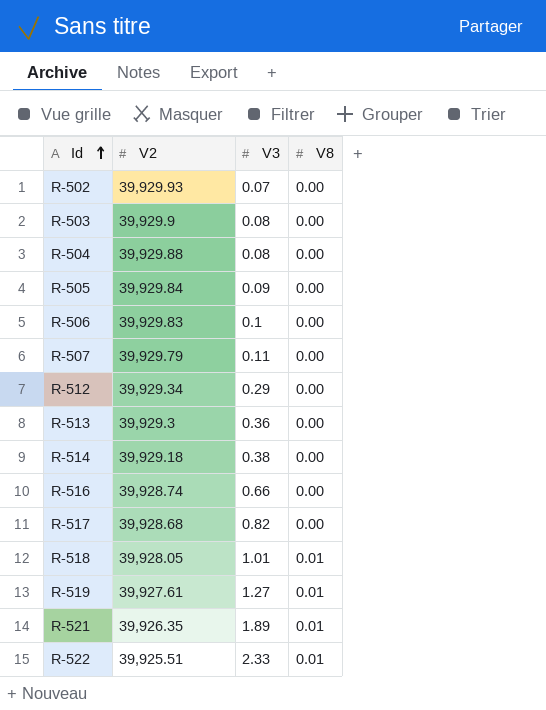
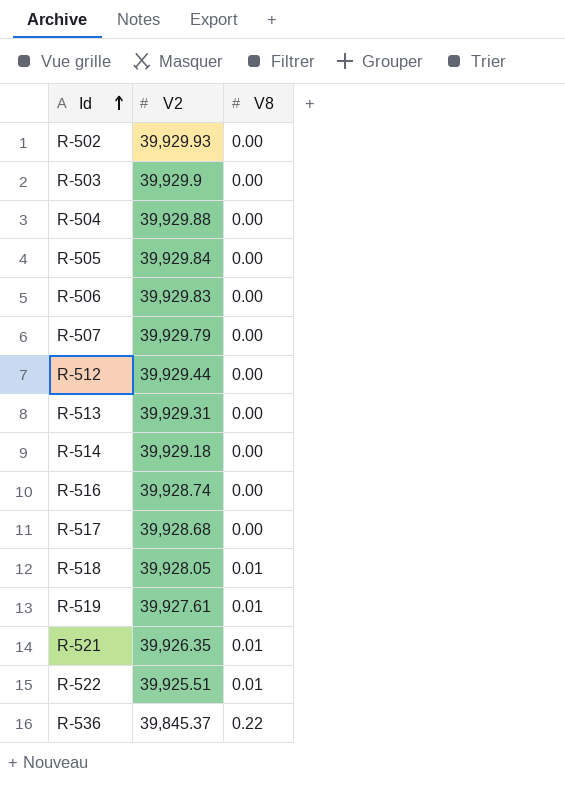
column V3 | position: 3 -> none
R-512 | V2: 39,929.34 -> 39,929.44
R-513 | V2: 39,929.3 -> 39,929.31
row R-536: none -> 39,845.37 | 0.22

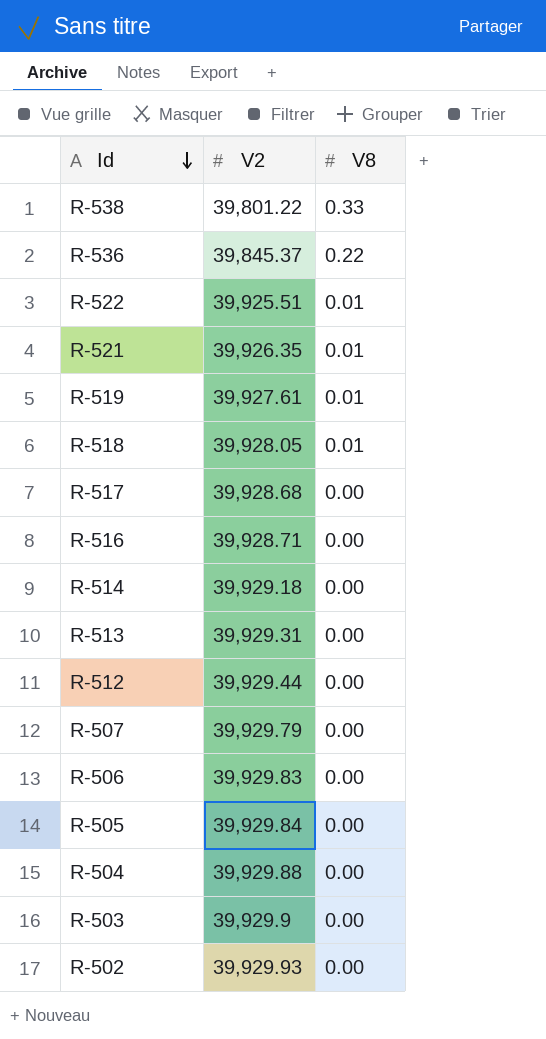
row order: Id ascending -> Id descending
row R-538: none -> 39,801.22 | 0.33
R-516 | V2: 39,928.74 -> 39,928.71

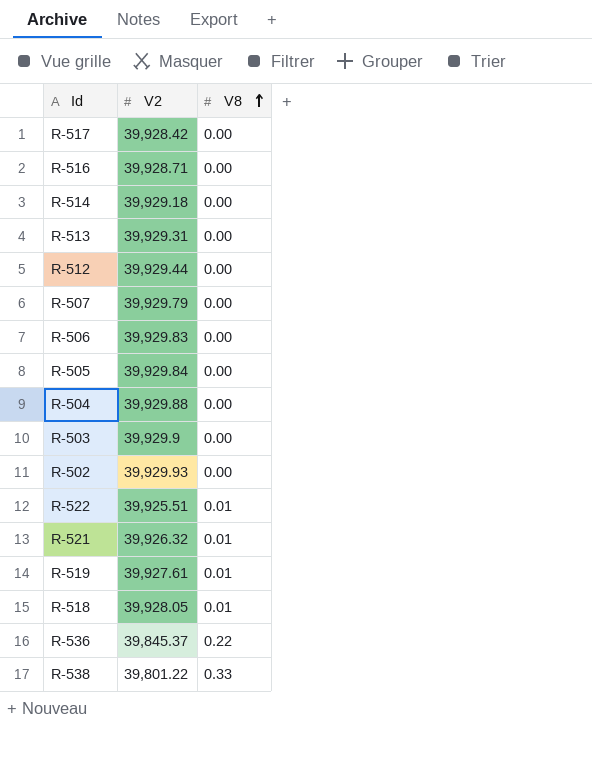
row order: Id descending -> V8 ascending
R-517 | V2: 39,928.68 -> 39,928.42
R-521 | V2: 39,926.35 -> 39,926.32

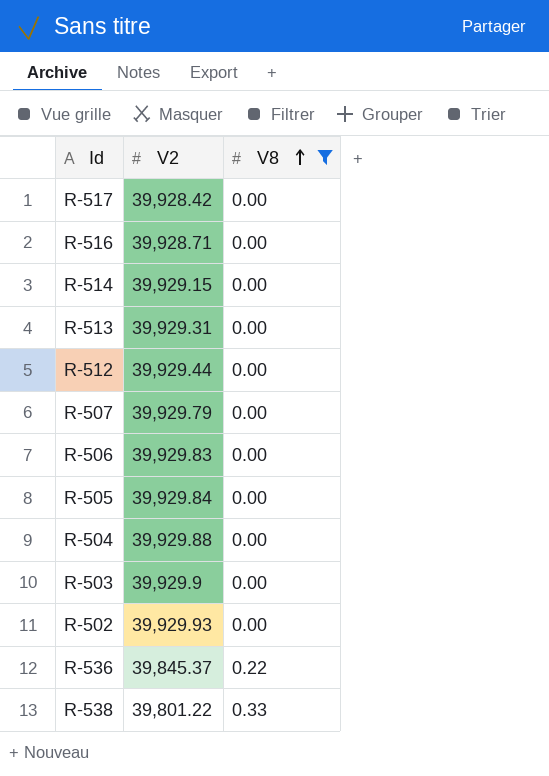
filter: none -> V8 != 0.01
R-514 | V2: 39,929.18 -> 39,929.15

